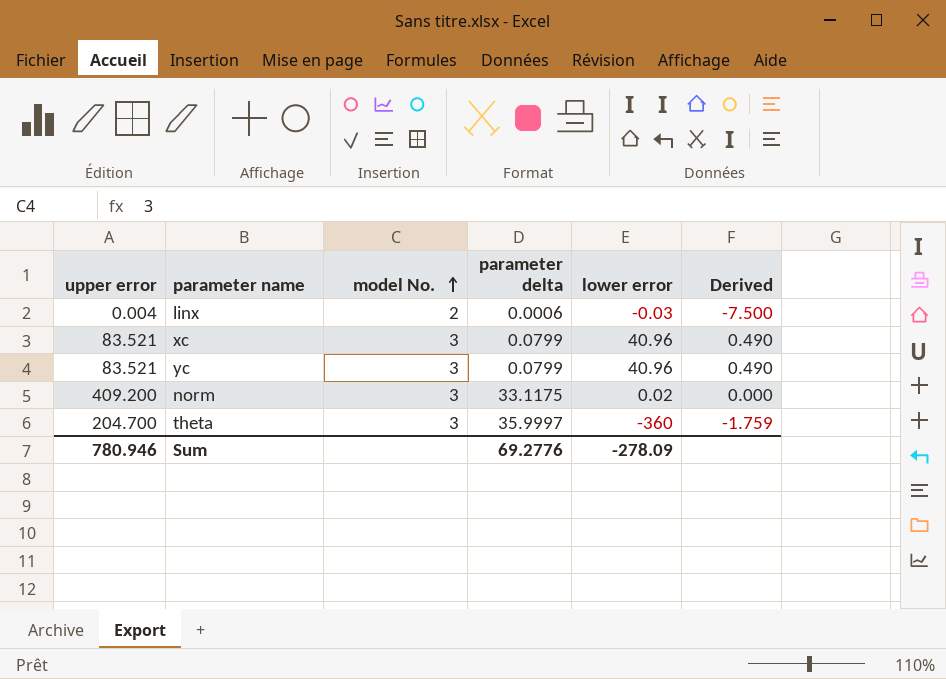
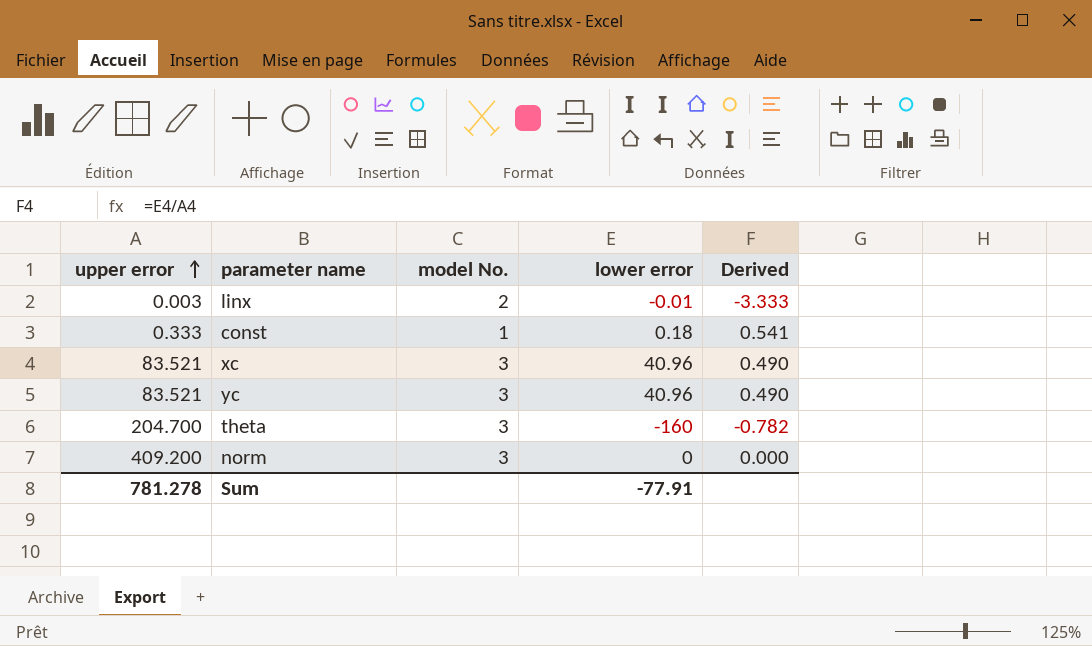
row order: model No. ascending -> upper error ascending
column parameter delta | position: 4 -> none
linx | upper error: 0.004 -> 0.003
linx | lower error: -0.03 -> -0.01
linx | Derived: -7.500 -> -3.333
row const: none -> 0.333 | 1 | 0.18 | 0.541
theta | lower error: -360 -> -160
theta | Derived: -1.759 -> -0.782
norm | lower error: 0.02 -> 0
Sum | upper error: 780.946 -> 781.278
Sum | lower error: -278.09 -> -77.91

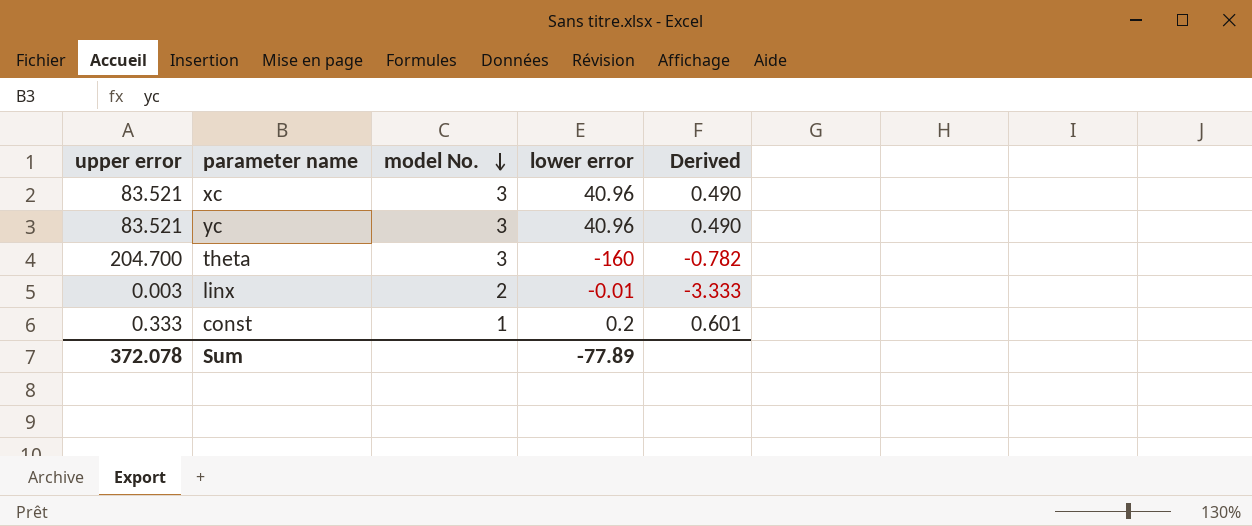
row order: upper error ascending -> model No. descending
row norm: 409.200 | 3 | 0 | 0.000 -> none
const | lower error: 0.18 -> 0.2
const | Derived: 0.541 -> 0.601
Sum | upper error: 781.278 -> 372.078
Sum | lower error: -77.91 -> -77.89

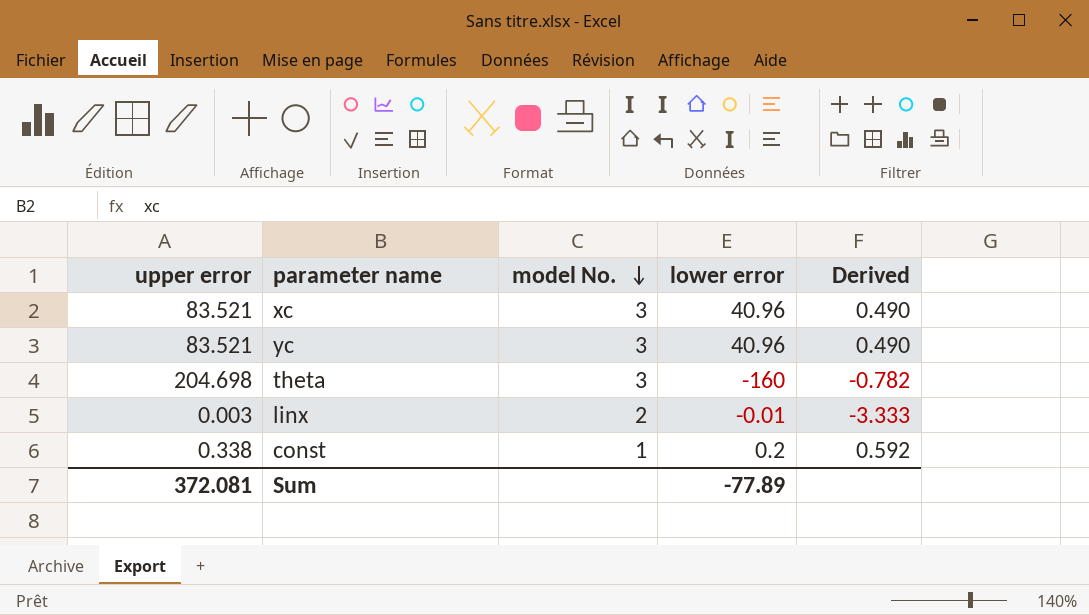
theta | upper error: 204.700 -> 204.698
const | upper error: 0.333 -> 0.338
const | Derived: 0.601 -> 0.592
Sum | upper error: 372.078 -> 372.081

